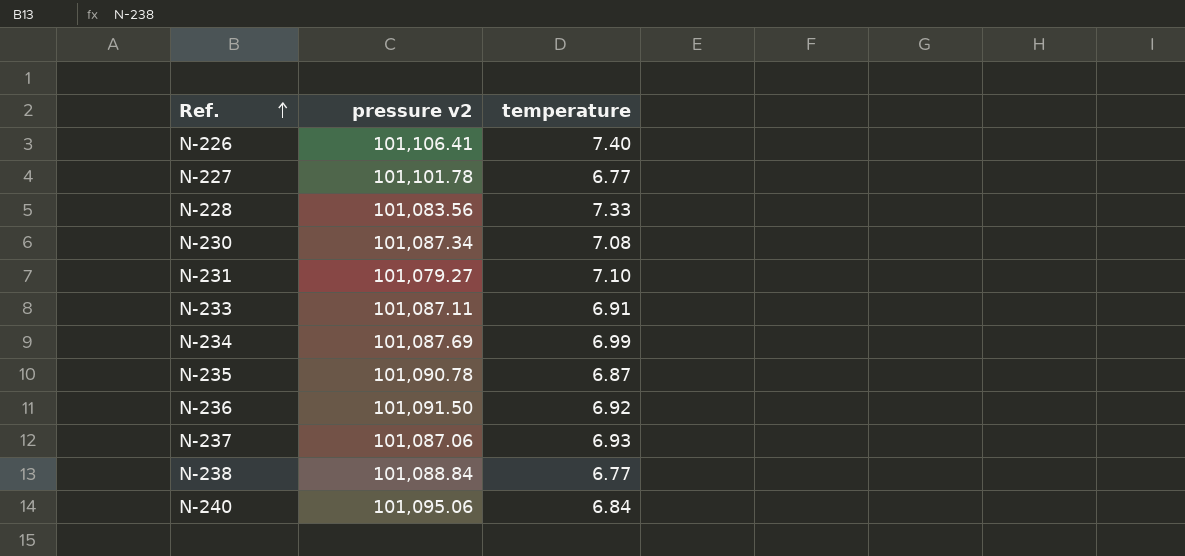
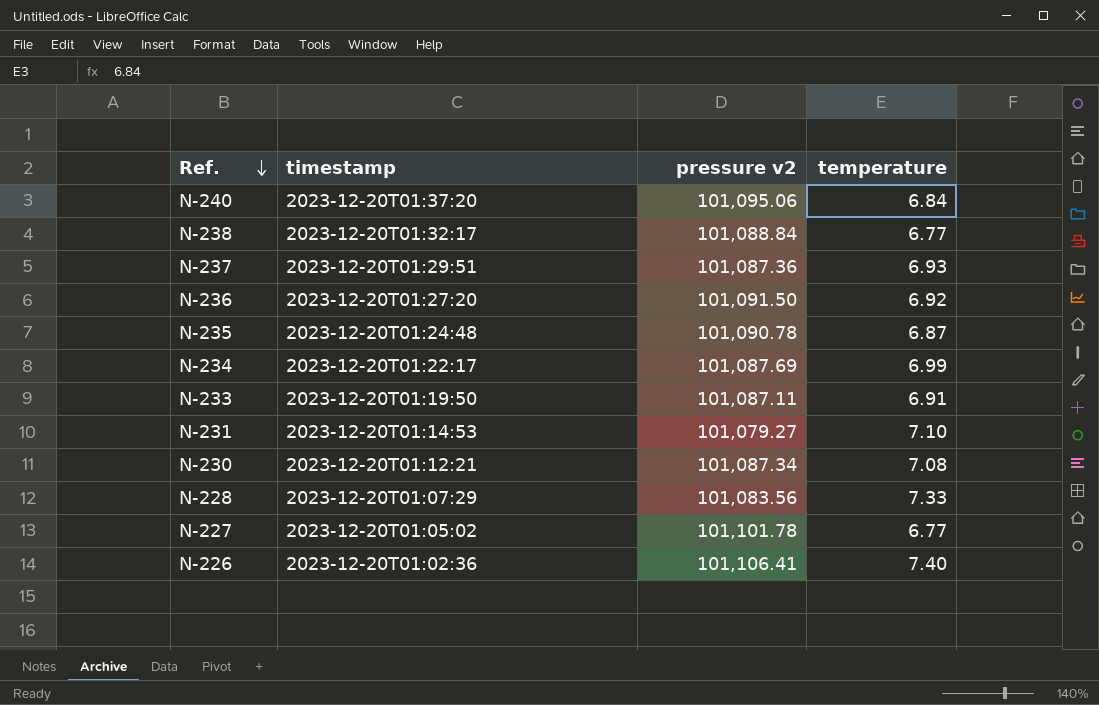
row order: Ref. ascending -> Ref. descending
column timestamp | position: none -> 2
N-237 | pressure v2: 101,087.06 -> 101,087.36

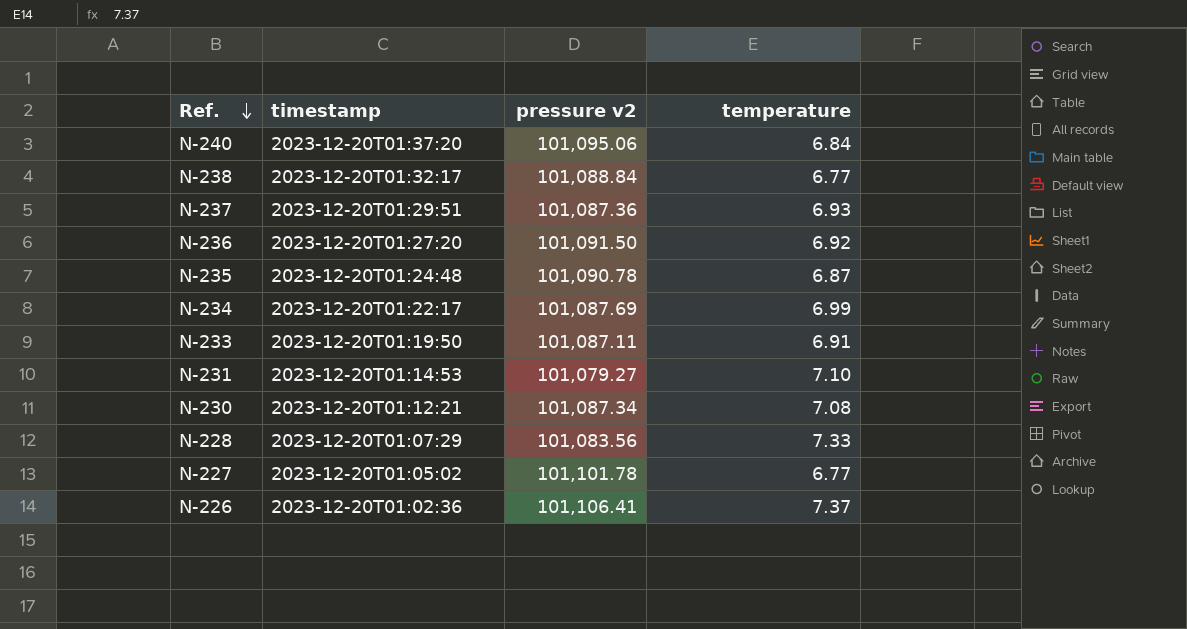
N-226 | temperature: 7.40 -> 7.37

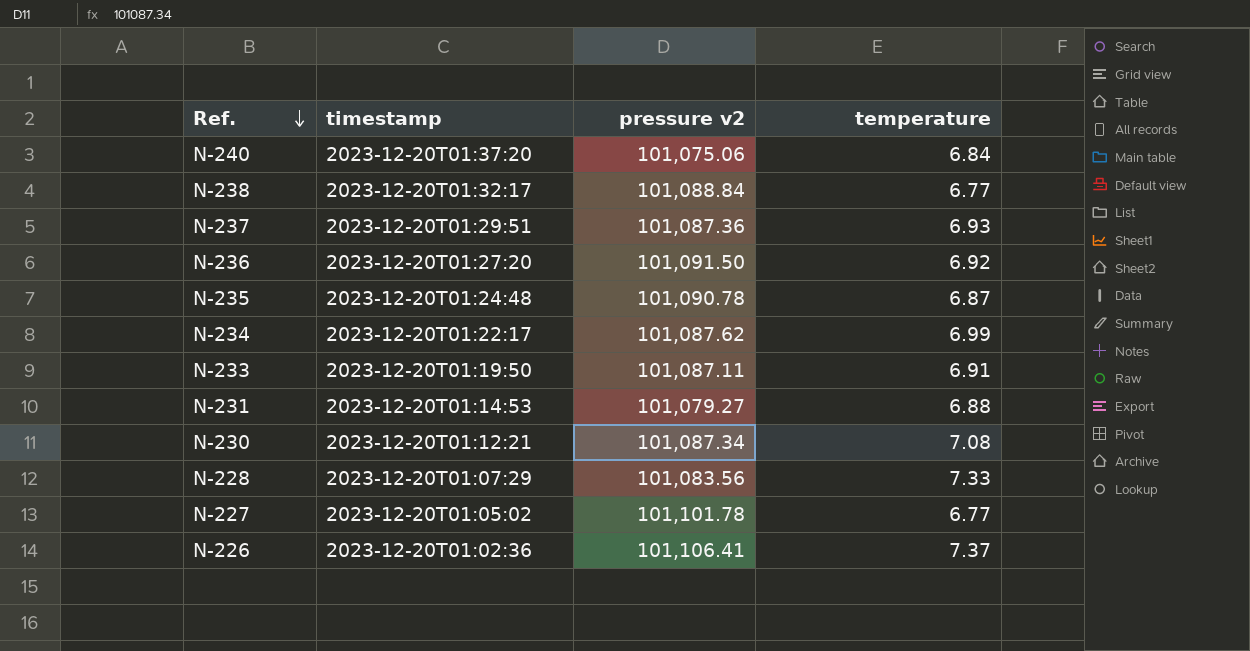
N-240 | pressure v2: 101,095.06 -> 101,075.06
N-234 | pressure v2: 101,087.69 -> 101,087.62
N-231 | temperature: 7.10 -> 6.88

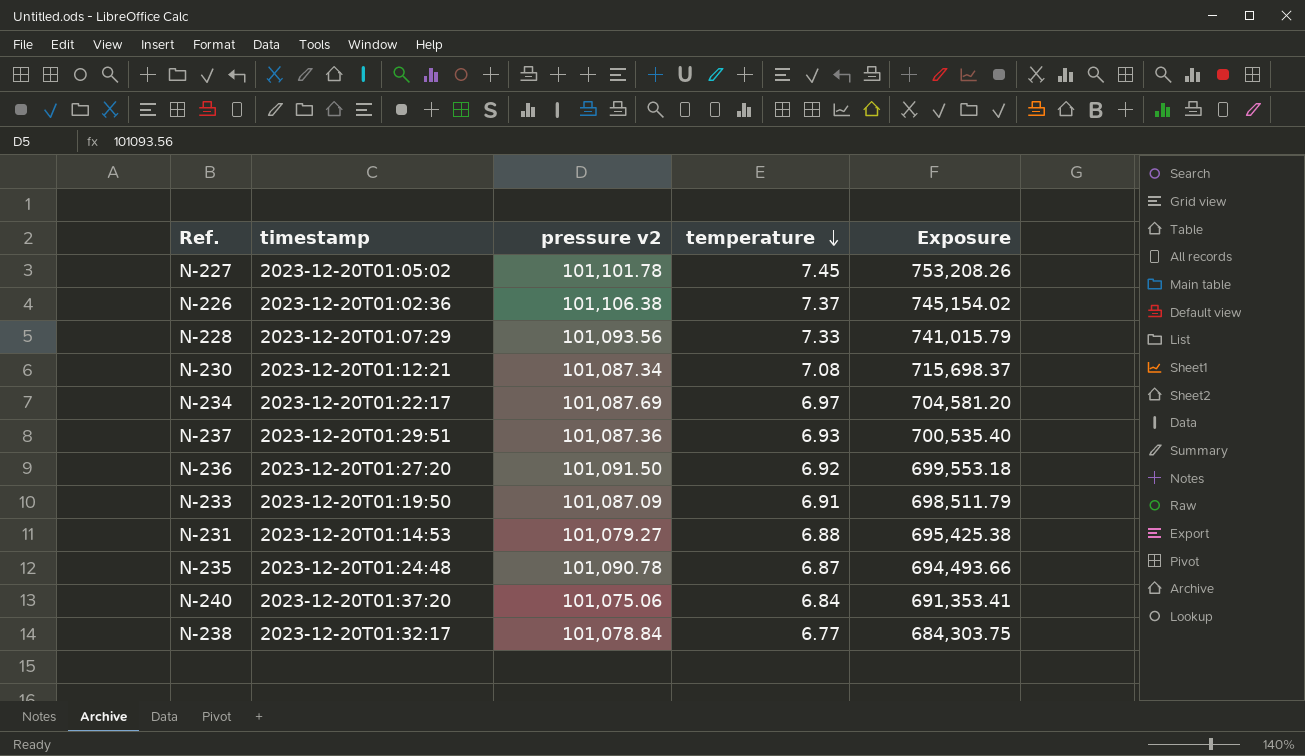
row order: Ref. descending -> temperature descending
column Exposure | formula: none -> [pressure v2] * [temperature]
N-227 | temperature: 6.77 -> 7.45
N-226 | pressure v2: 101,106.41 -> 101,106.38
N-228 | pressure v2: 101,083.56 -> 101,093.56
N-234 | pressure v2: 101,087.62 -> 101,087.69
N-234 | temperature: 6.99 -> 6.97
N-233 | pressure v2: 101,087.11 -> 101,087.09
N-238 | pressure v2: 101,088.84 -> 101,078.84

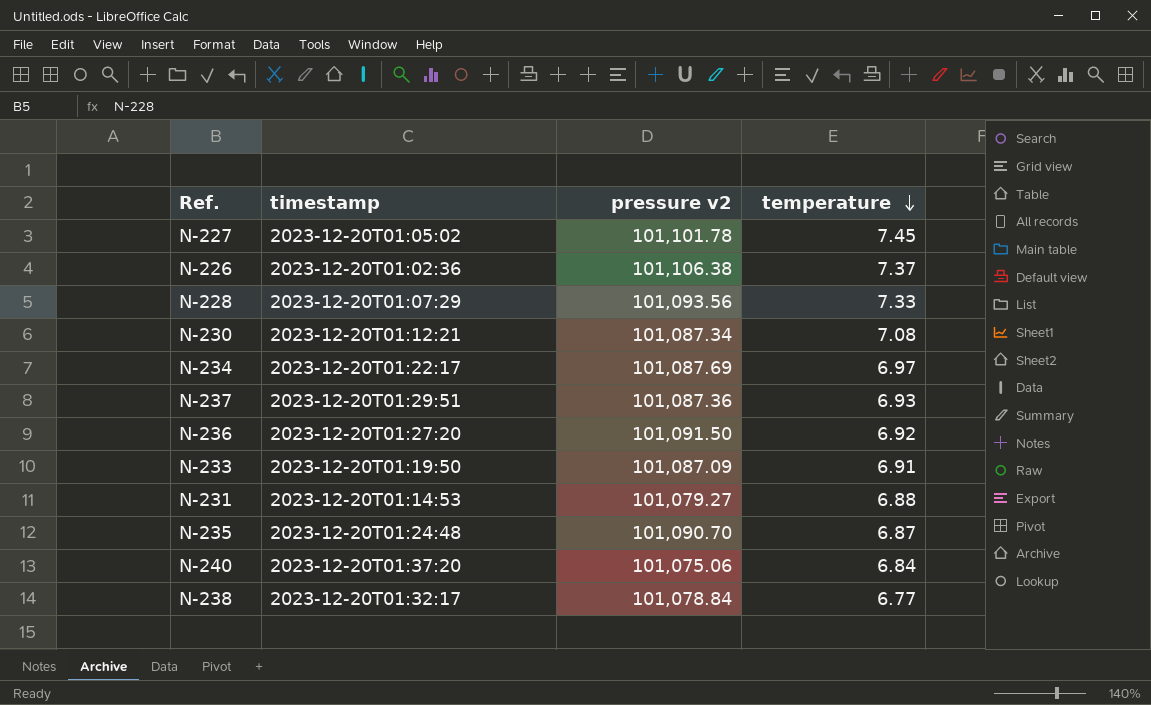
column Exposure | formula: [pressure v2] * [temperature] -> none
N-235 | pressure v2: 101,090.78 -> 101,090.70

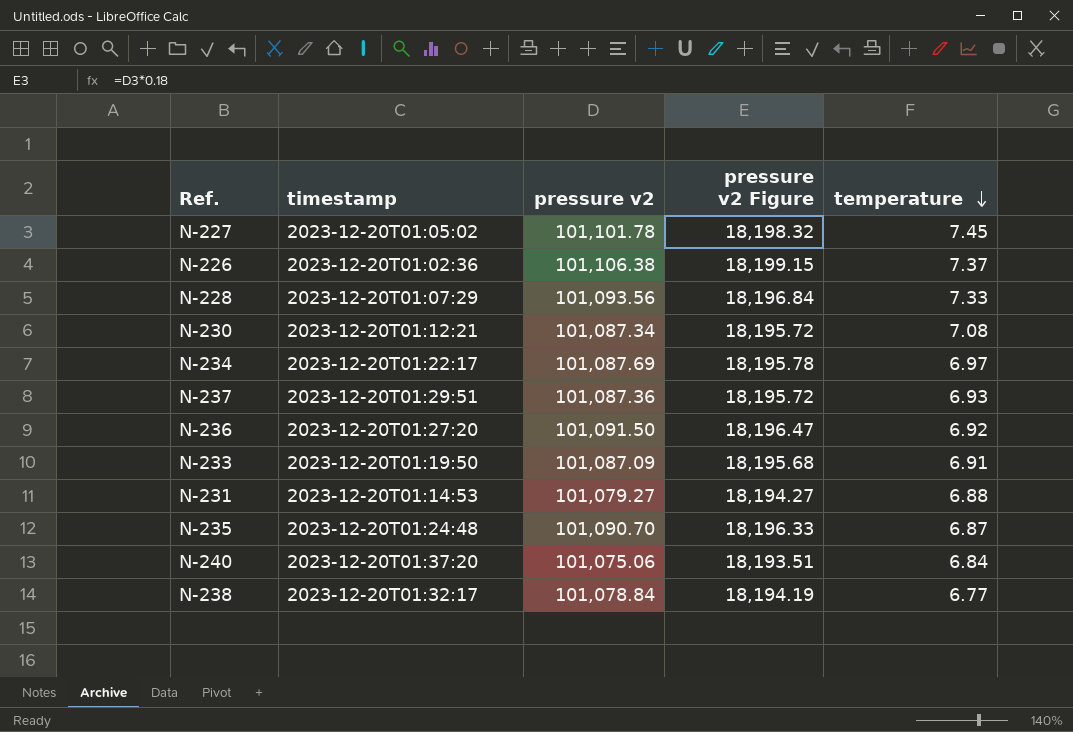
column pressure v2 Figure | formula: none -> [pressure v2] * 0.18

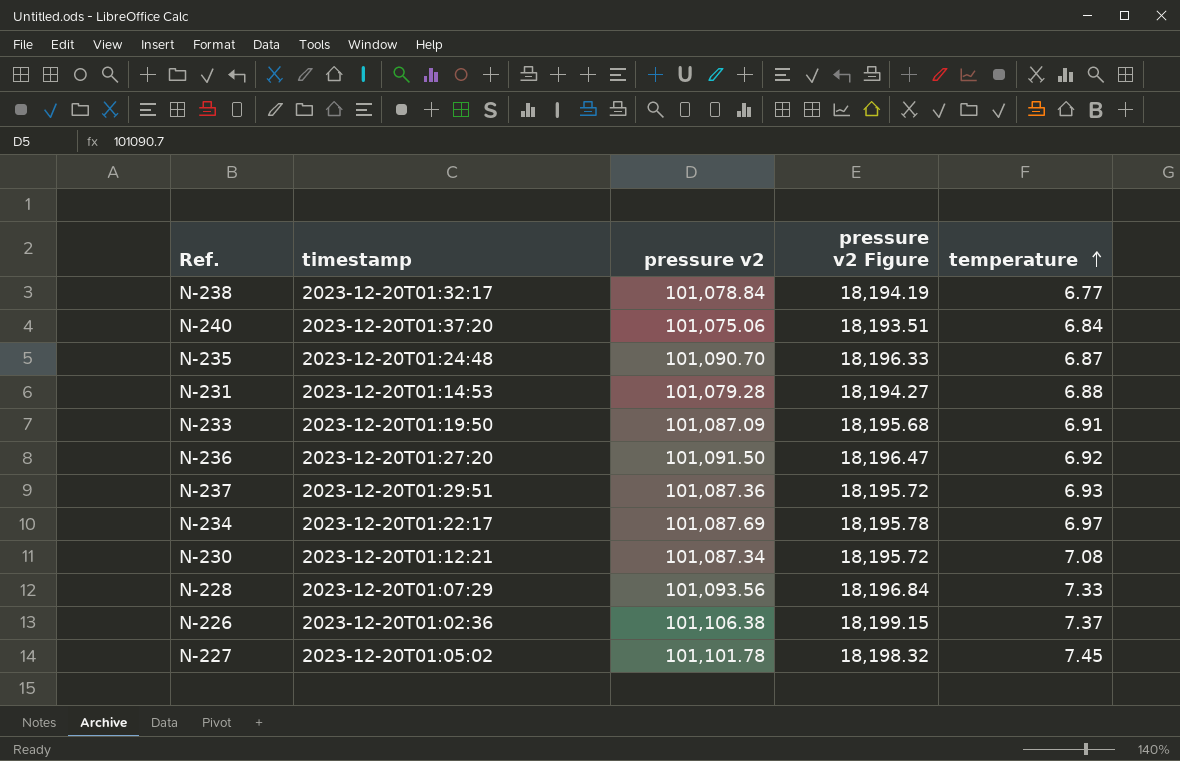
row order: temperature descending -> temperature ascending
N-231 | pressure v2: 101,079.27 -> 101,079.28

